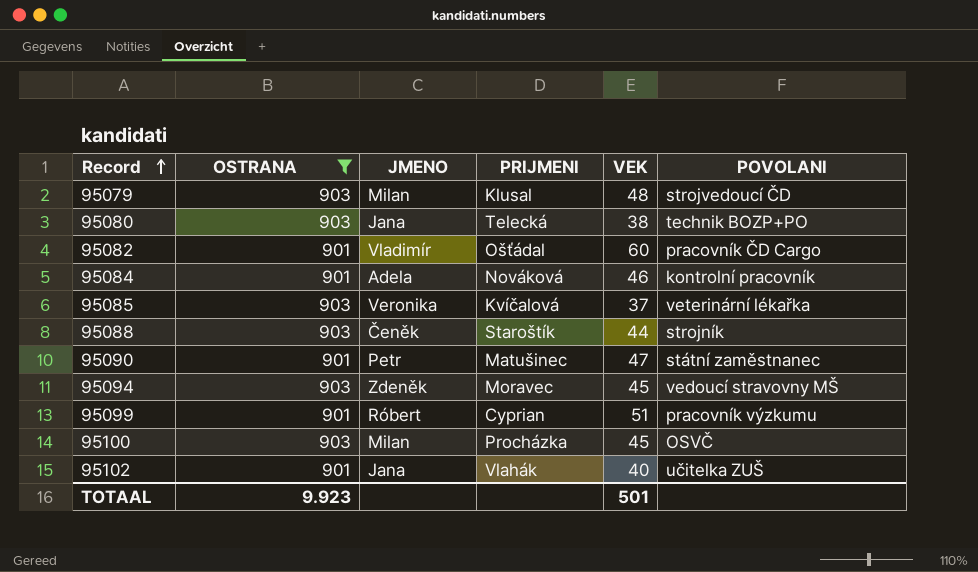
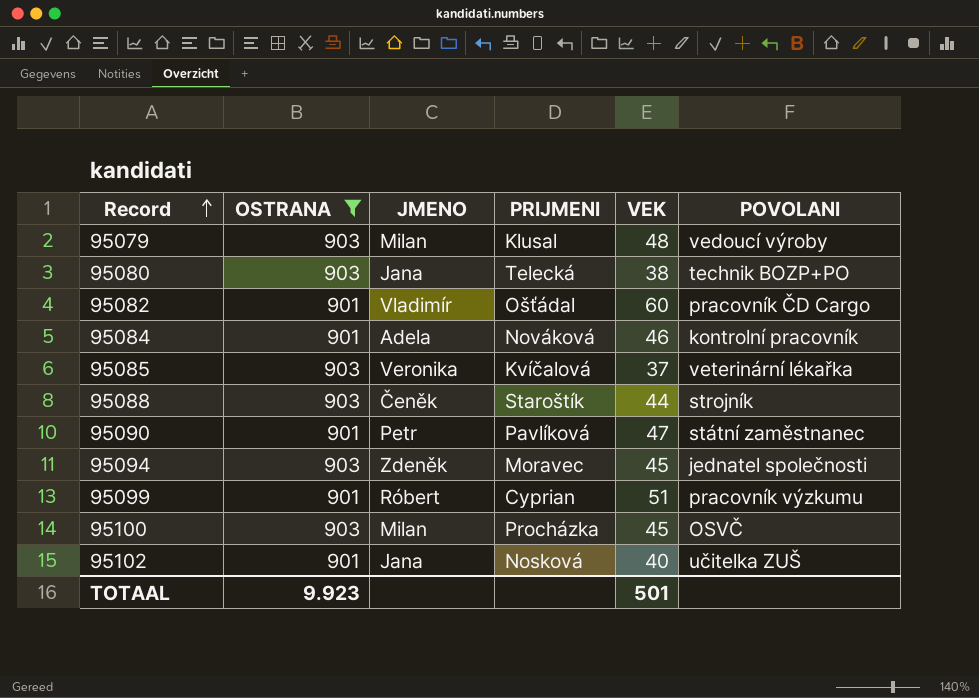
95079 | POVOLANI: strojvedoucí ČD -> vedoucí výroby
95090 | PRIJMENI: Matušinec -> Pavlíková
95094 | POVOLANI: vedoucí stravovny MŠ -> jednatel společnosti
95102 | PRIJMENI: Vlahák -> Nosková

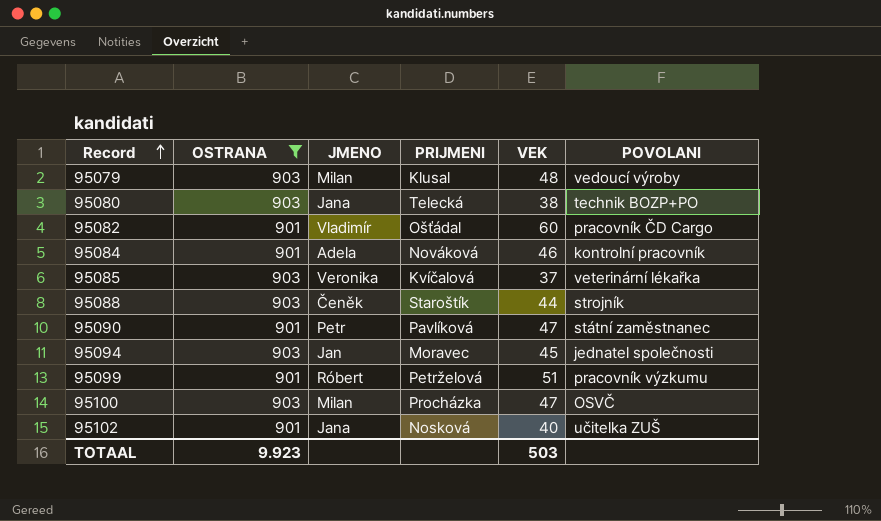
95094 | JMENO: Zdeněk -> Jan
95099 | PRIJMENI: Cyprian -> Petrželová
95100 | VEK: 45 -> 47
TOTAAL | VEK: 501 -> 503

